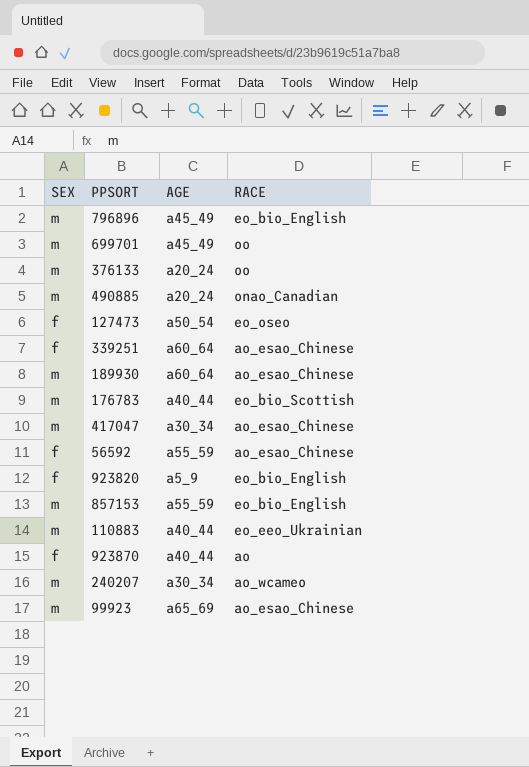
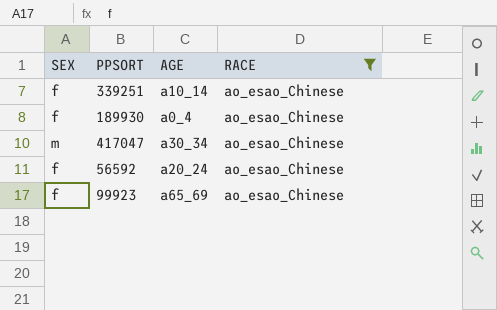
filter: none -> RACE = ao_esao_Chinese
339251 | AGE: a60_64 -> a10_14
189930 | SEX: m -> f
189930 | AGE: a60_64 -> a0_4
56592 | AGE: a55_59 -> a20_24
99923 | SEX: m -> f

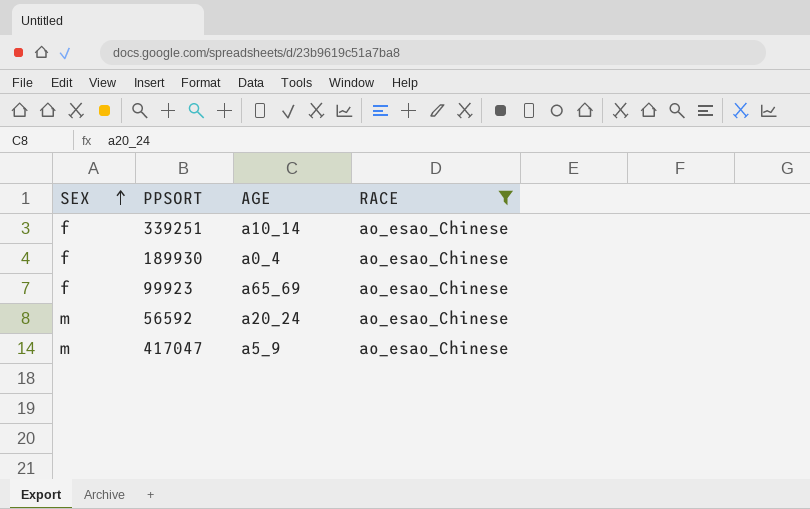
row order: none -> SEX ascending
56592 | SEX: f -> m
417047 | AGE: a30_34 -> a5_9

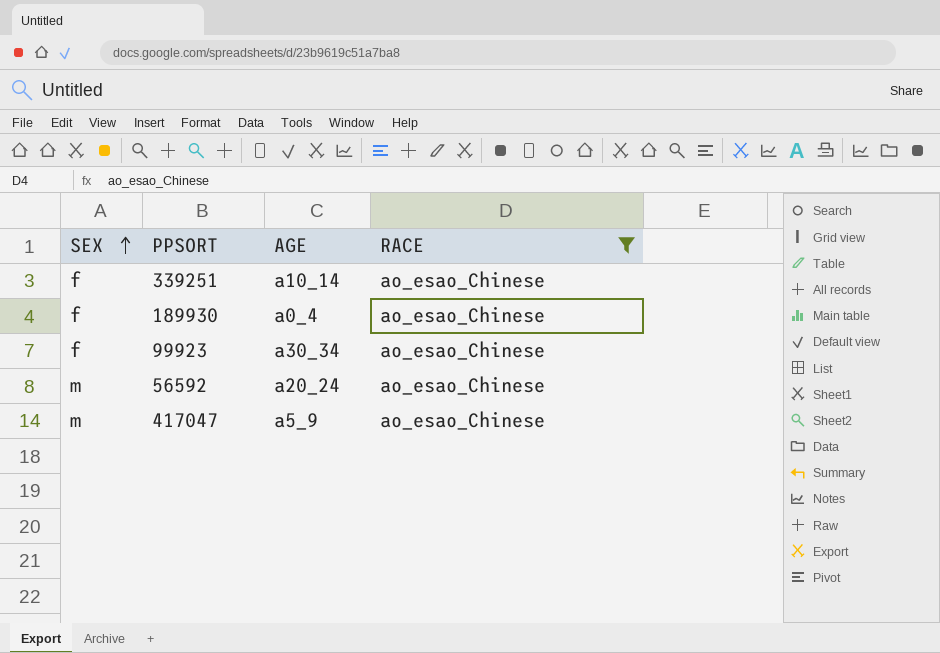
99923 | AGE: a65_69 -> a30_34

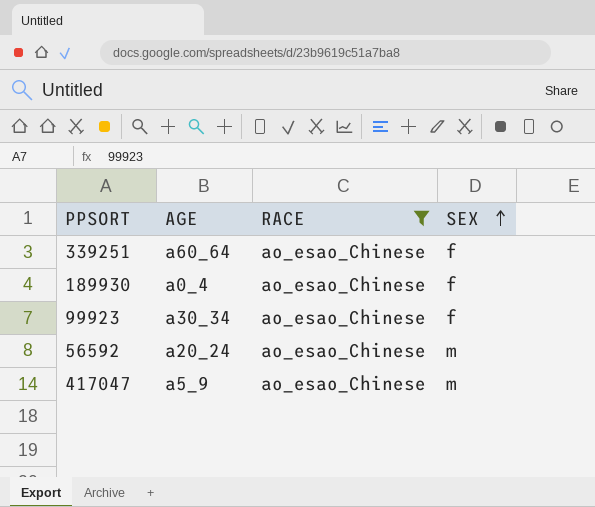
column SEX | position: 1 -> 4
339251 | AGE: a10_14 -> a60_64

